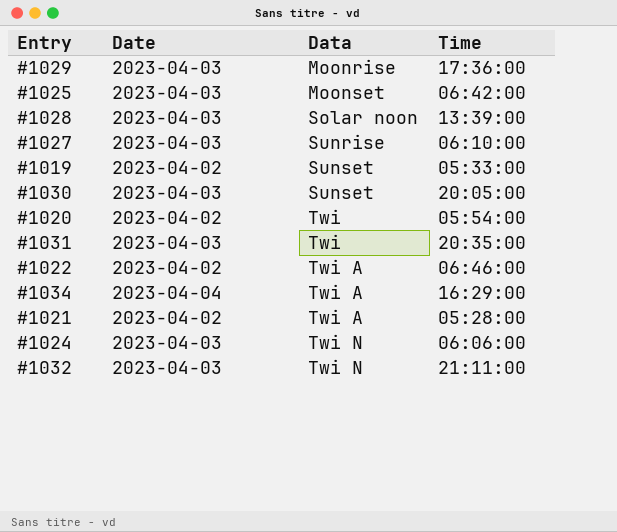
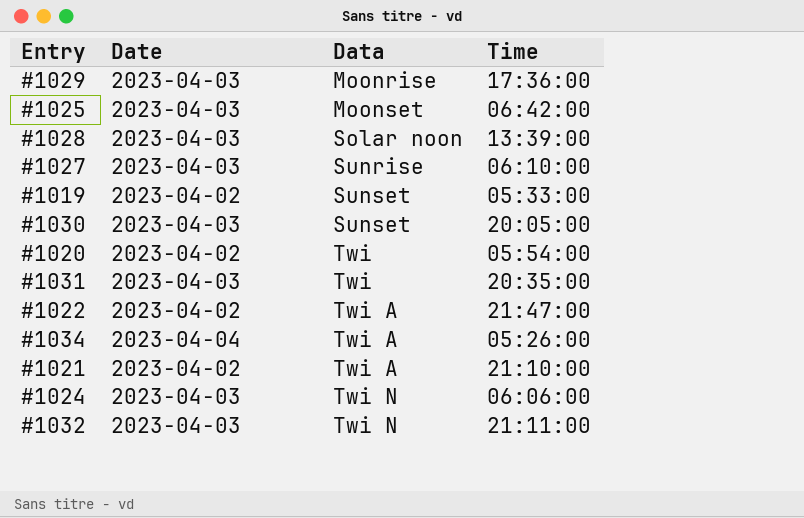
#1022 | Time: 06:46:00 -> 21:47:00
#1034 | Time: 16:29:00 -> 05:26:00
#1021 | Time: 05:28:00 -> 21:10:00

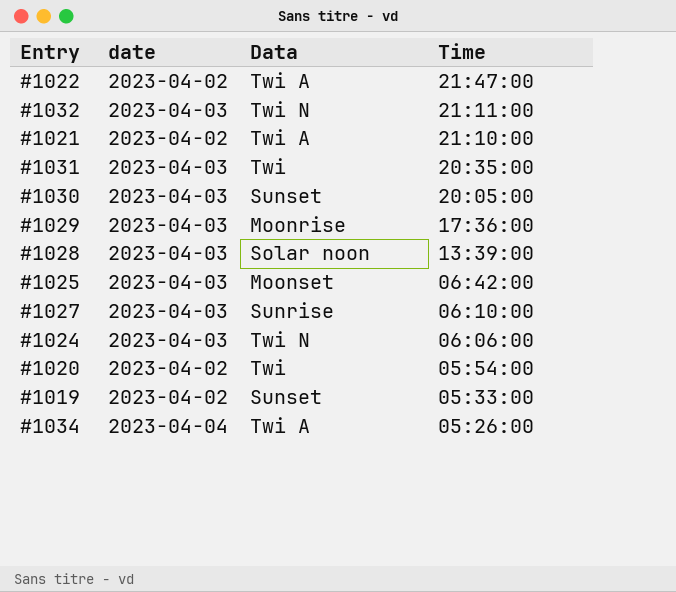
row order: Data ascending -> Time descending
column name: Date -> date

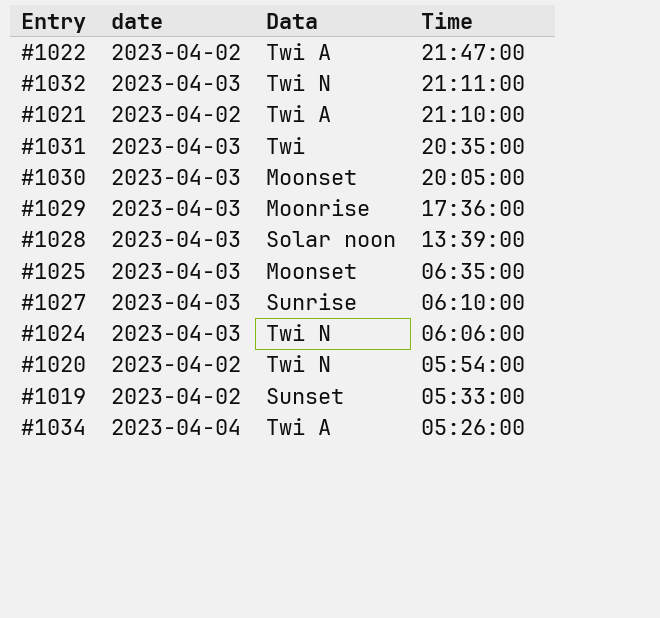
#1030 | Data: Sunset -> Moonset
#1025 | Time: 06:42:00 -> 06:35:00
#1020 | Data: Twi -> Twi N

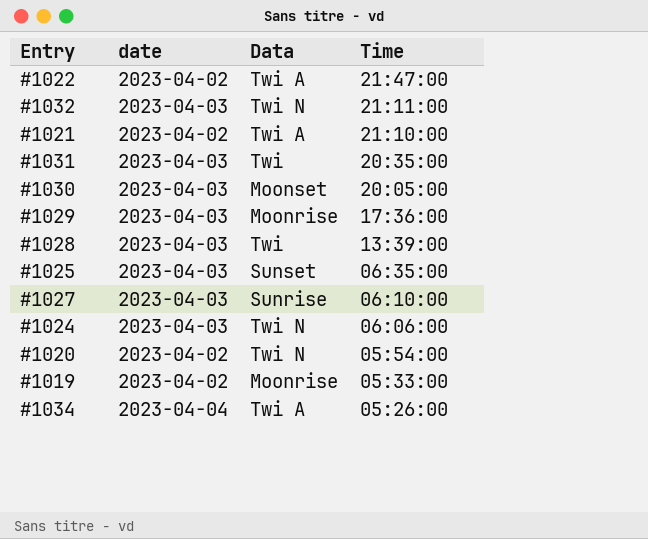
#1028 | Data: Solar noon -> Twi
#1025 | Data: Moonset -> Sunset
#1019 | Data: Sunset -> Moonrise

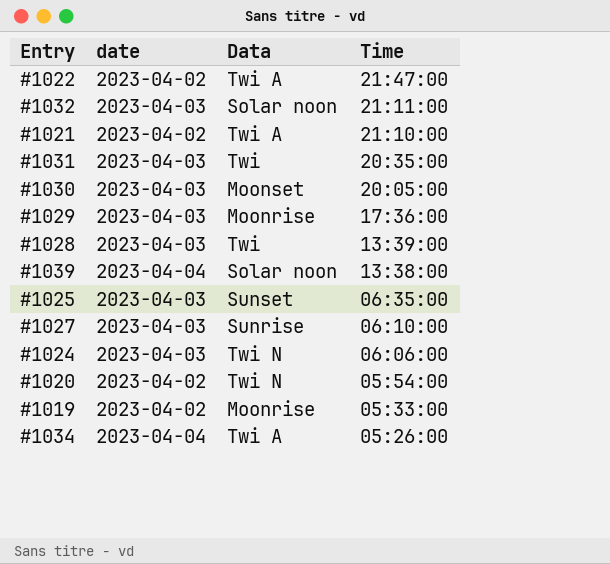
#1032 | Data: Twi N -> Solar noon
row #1039: none -> 2023-04-04 | Solar noon | 13:38:00

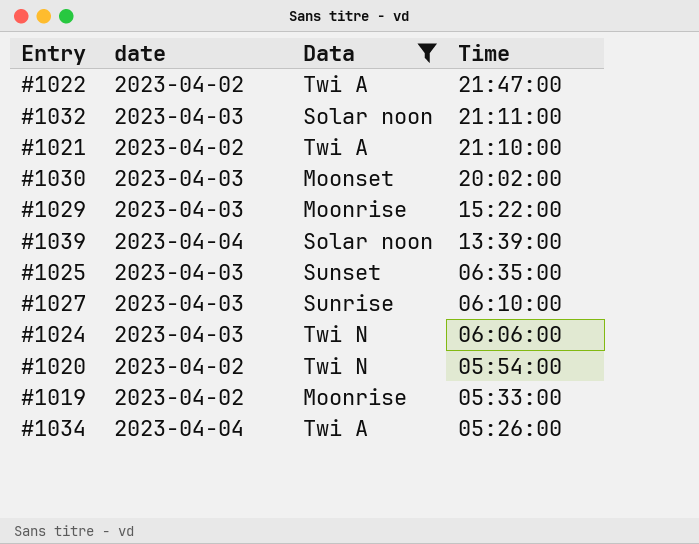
filter: none -> Data != Twi
#1030 | Time: 20:05:00 -> 20:02:00
#1029 | Time: 17:36:00 -> 15:22:00
#1039 | Time: 13:38:00 -> 13:39:00

